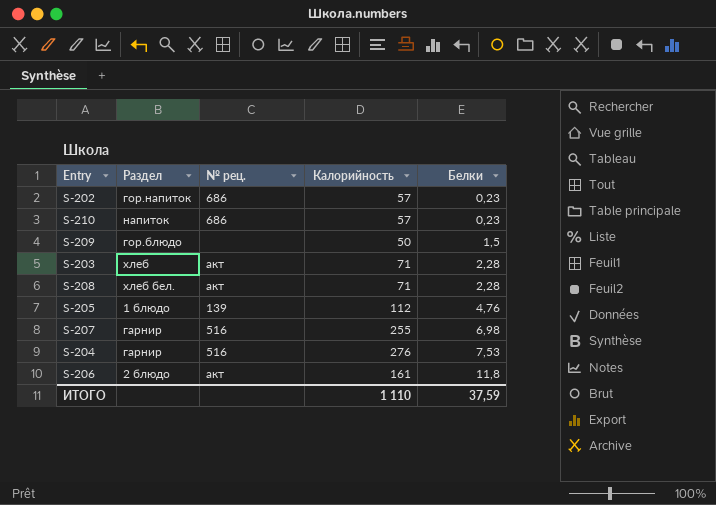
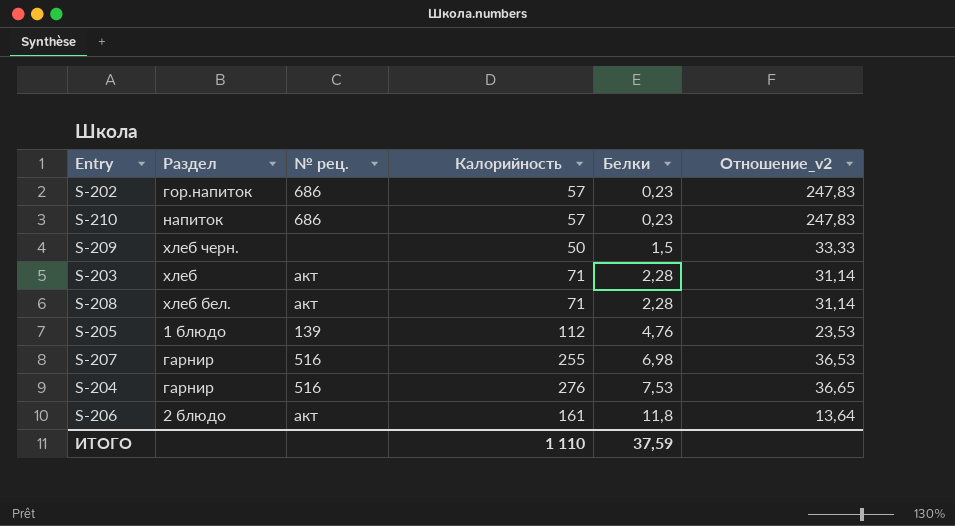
column Отношение_v2 | formula: none -> [Калорийность] / [Белки]
S-209 | Раздел: гор.блюдо -> хлеб черн.

